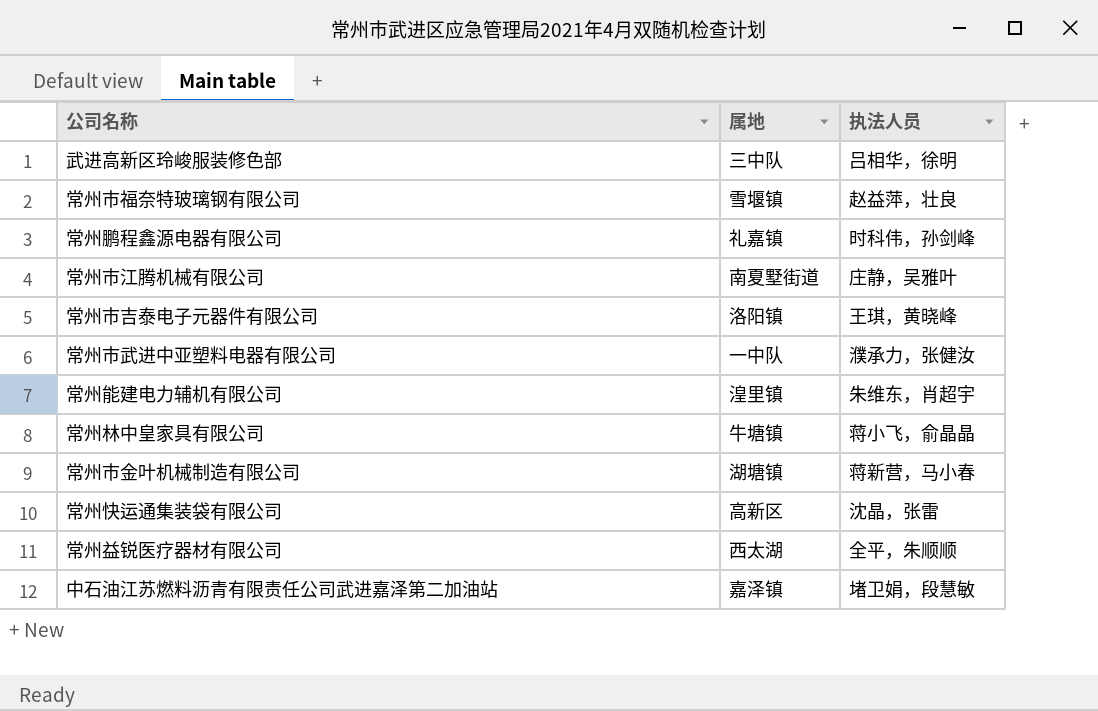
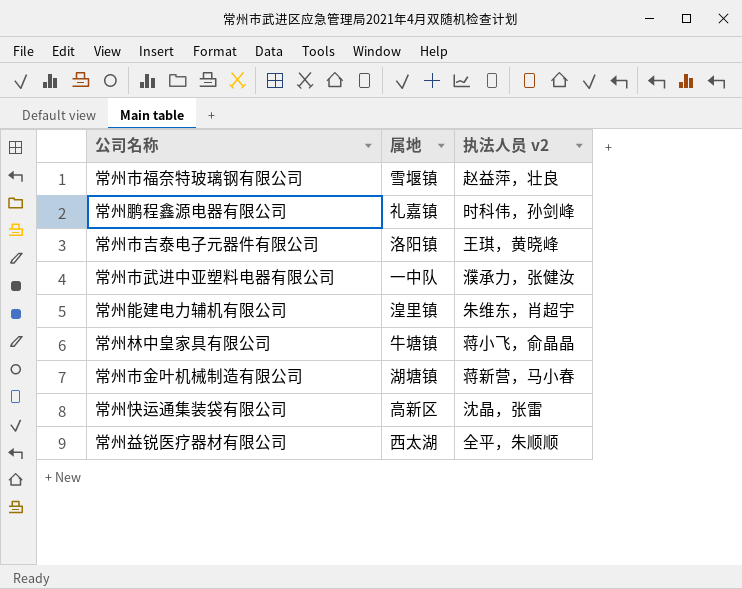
column name: 执法人员 -> 执法人员 v2
row 武进高新区玲峻服装修色部: 三中队 | 吕相华，徐明 -> none
row 常州市江腾机械有限公司: 南夏墅街道 | 庄静，吴雅叶 -> none
row 中石油江苏燃料沥青有限责任公司武进嘉泽第二加油站: 嘉泽镇 | 堵卫娟，段慧敏 -> none

